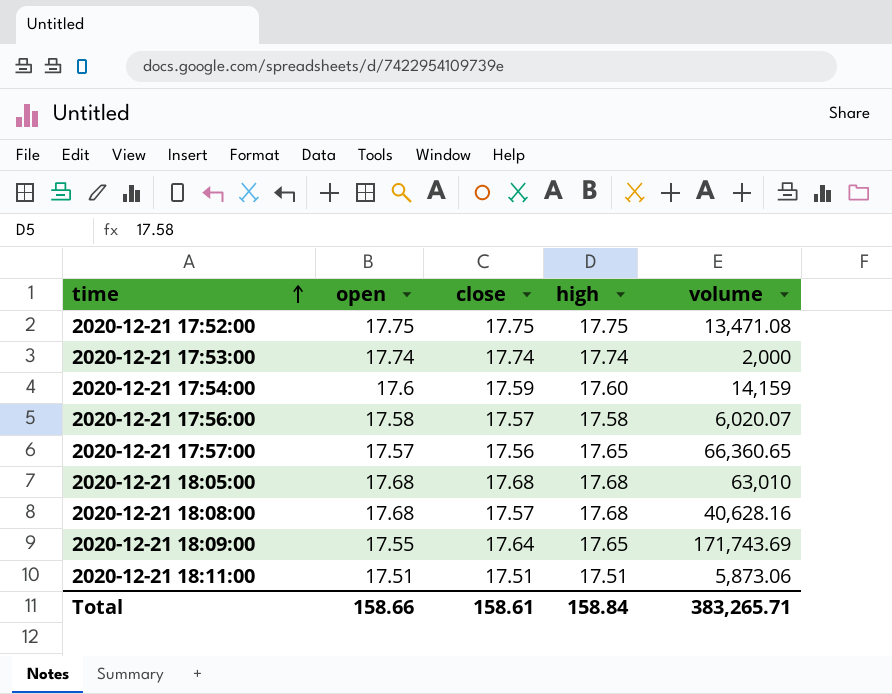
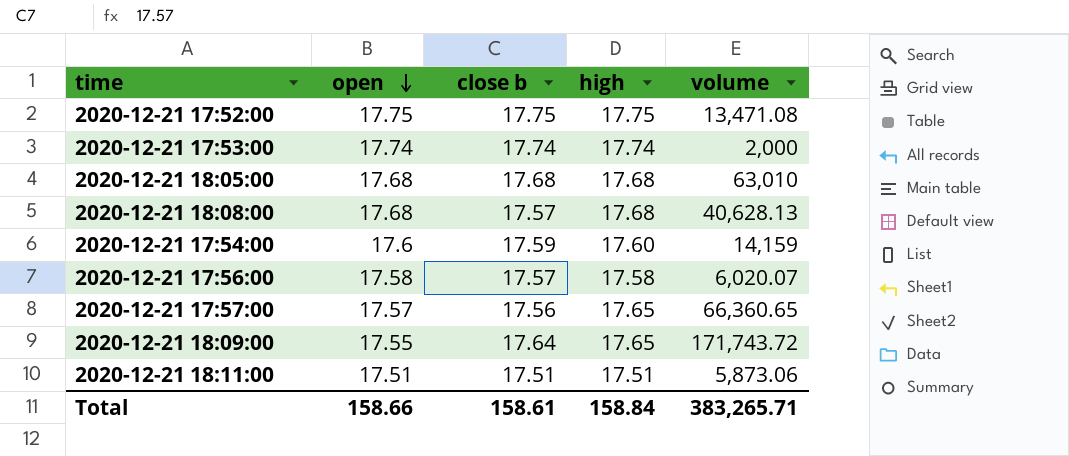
row order: time ascending -> open descending
column name: close -> close b
2020-12-21 18:08:00 | volume: 40,628.16 -> 40,628.13
2020-12-21 18:09:00 | volume: 171,743.69 -> 171,743.72

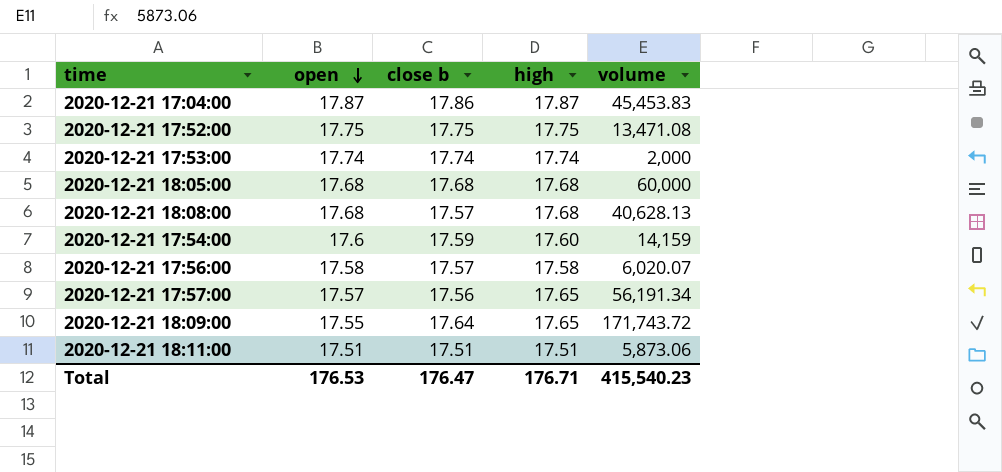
row 2020-12-21 17:04:00: none -> 17.87 | 17.86 | 17.87 | 45,453.83
2020-12-21 18:05:00 | volume: 63,010 -> 60,000
2020-12-21 17:57:00 | volume: 66,360.65 -> 56,191.34
Total | open: 158.66 -> 176.53
Total | close b: 158.61 -> 176.47
Total | high: 158.84 -> 176.71
Total | volume: 383,265.71 -> 415,540.23

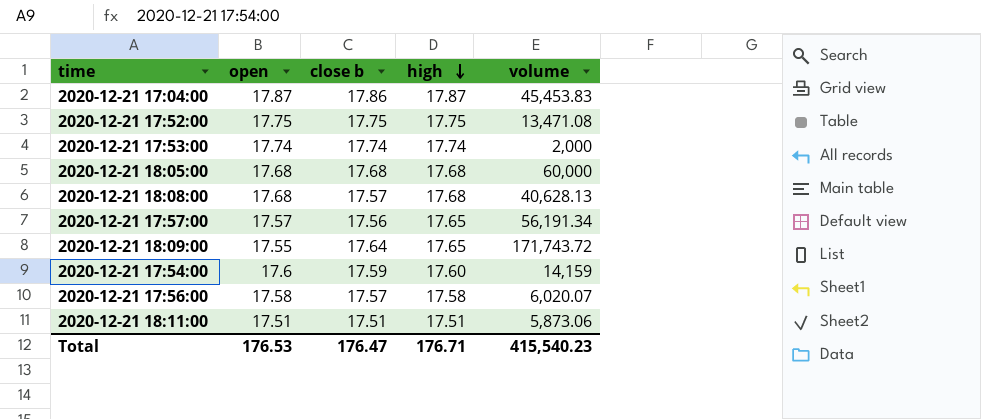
row order: open descending -> high descending

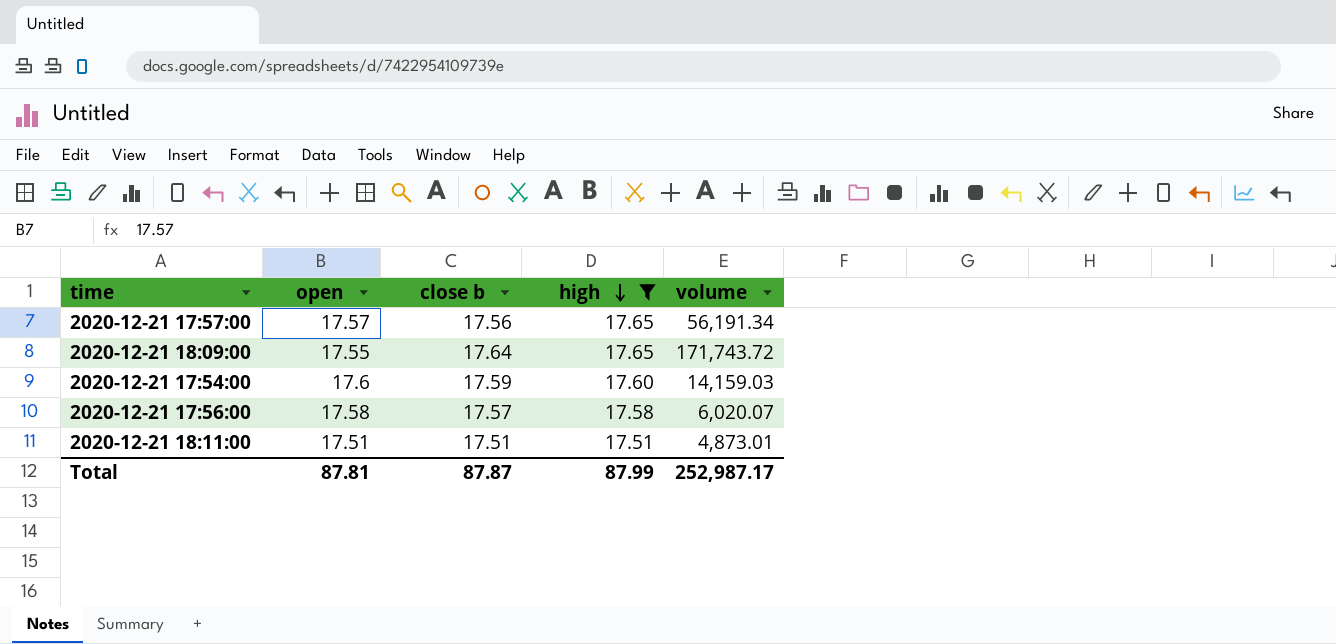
filter: none -> high <= 17.65
2020-12-21 17:54:00 | volume: 14,159 -> 14,159.03
2020-12-21 18:11:00 | volume: 5,873.06 -> 4,873.01
Total | open: 176.53 -> 87.81
Total | close b: 176.47 -> 87.87
Total | high: 176.71 -> 87.99
Total | volume: 415,540.23 -> 252,987.17

